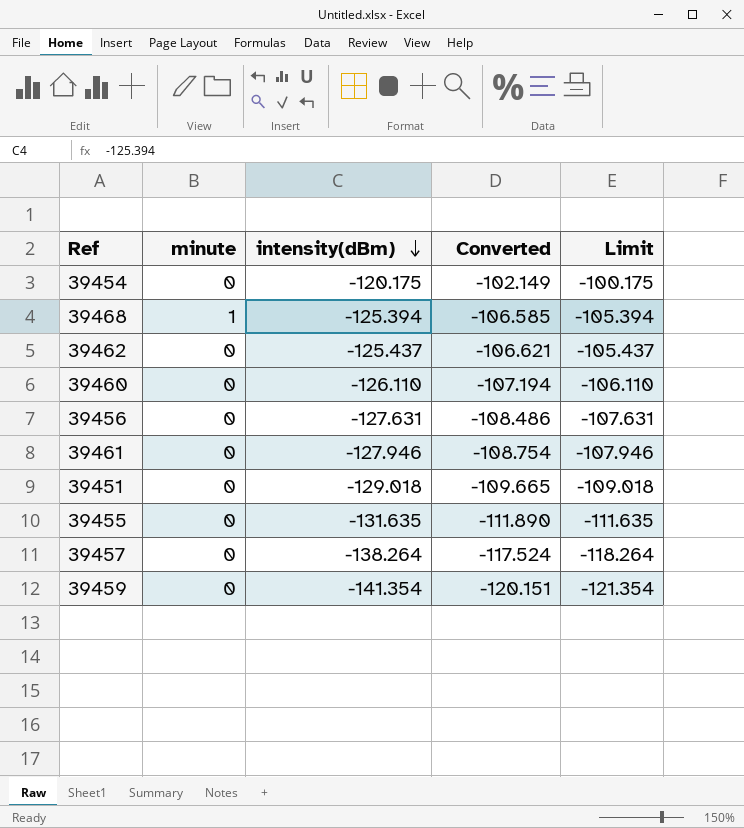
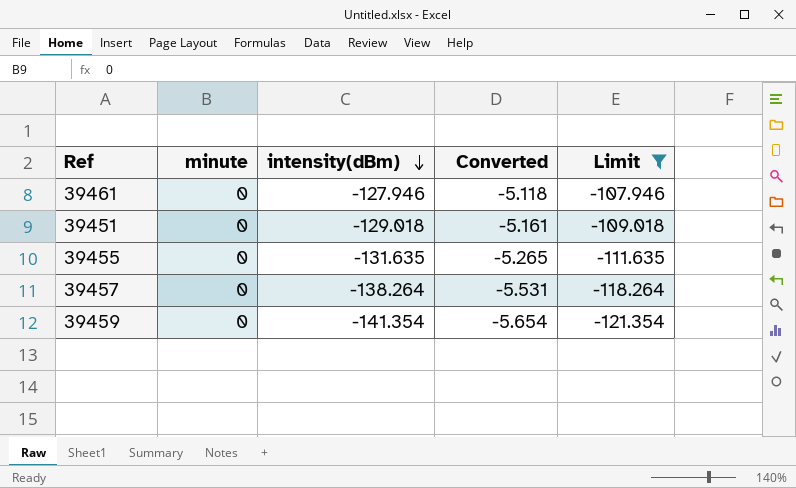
filter: none -> Limit <= -107.946
column Converted | formula: [intensity(dBm)] * 0.85 -> [intensity(dBm)] * 0.04

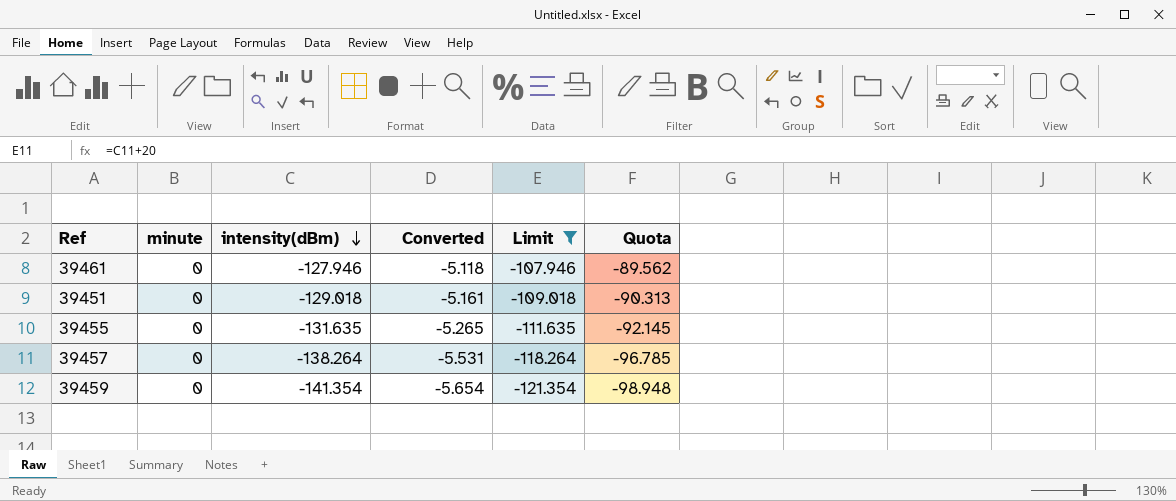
column Quota | formula: none -> [intensity(dBm)] * 0.7

